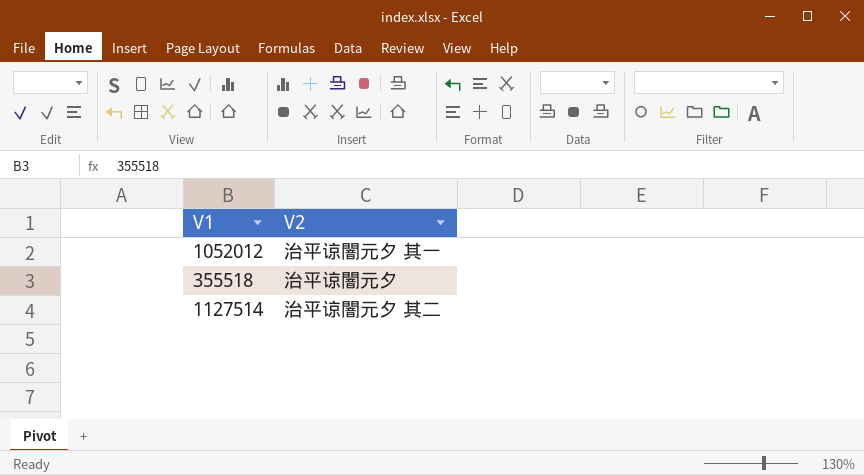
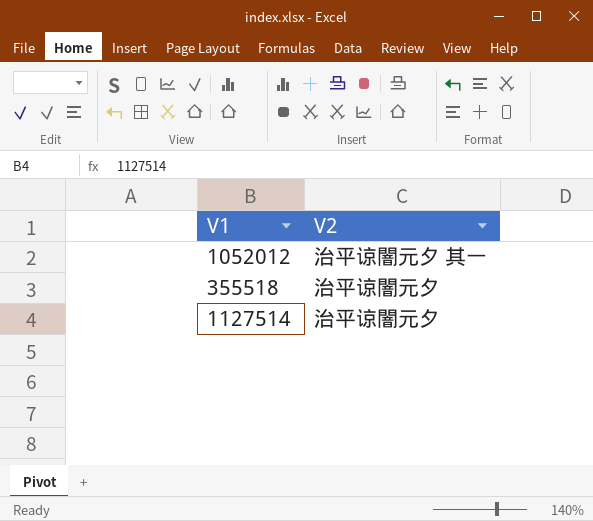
1127514 | V2: 治平谅闇元夕 其二 -> 治平谅闇元夕

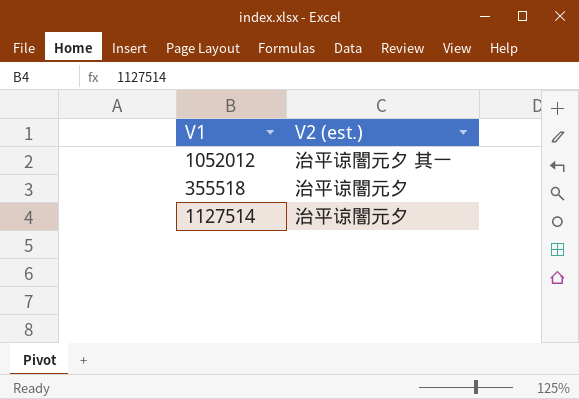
column name: V2 -> V2 (est.)

